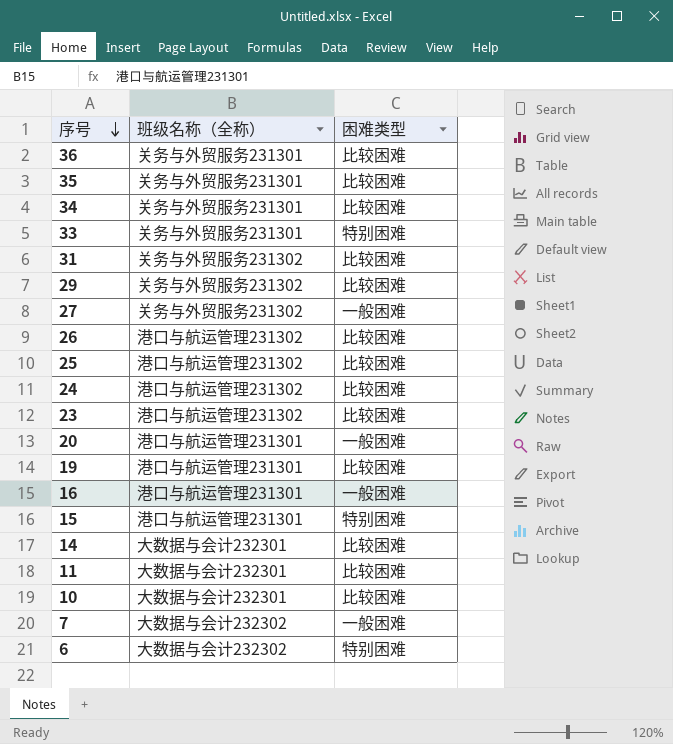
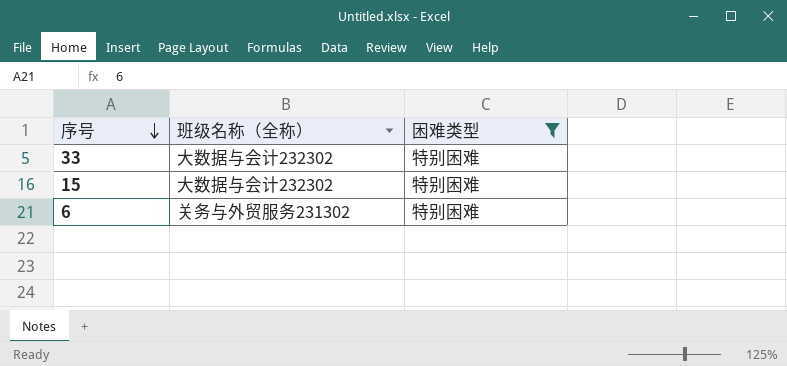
filter: none -> 困难类型 = 特别困难
33 | 班级名称（全称）: 关务与外贸服务231301 -> 大数据与会计232302
15 | 班级名称（全称）: 港口与航运管理231301 -> 大数据与会计232302
6 | 班级名称（全称）: 大数据与会计232302 -> 关务与外贸服务231302

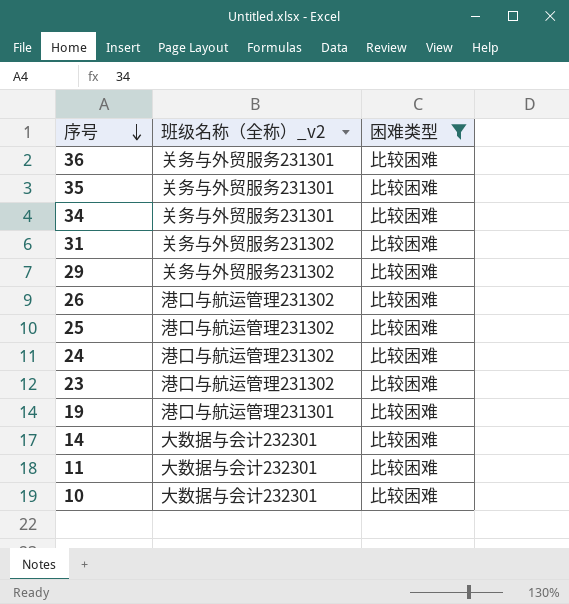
filter: 困难类型 = 特别困难 -> 困难类型 = 比较困难
column name: 班级名称（全称） -> 班级名称（全称）_v2

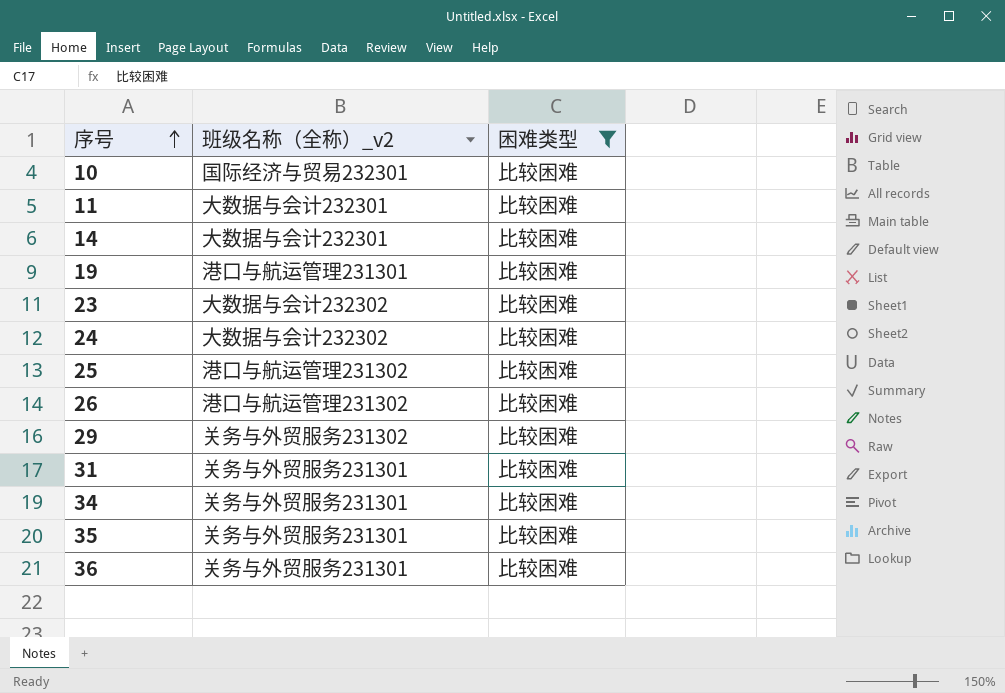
row order: 序号 descending -> 序号 ascending
10 | 班级名称（全称）_v2: 大数据与会计232301 -> 国际经济与贸易232301
23 | 班级名称（全称）_v2: 港口与航运管理231302 -> 大数据与会计232302
24 | 班级名称（全称）_v2: 港口与航运管理231302 -> 大数据与会计232302
31 | 班级名称（全称）_v2: 关务与外贸服务231302 -> 关务与外贸服务231301

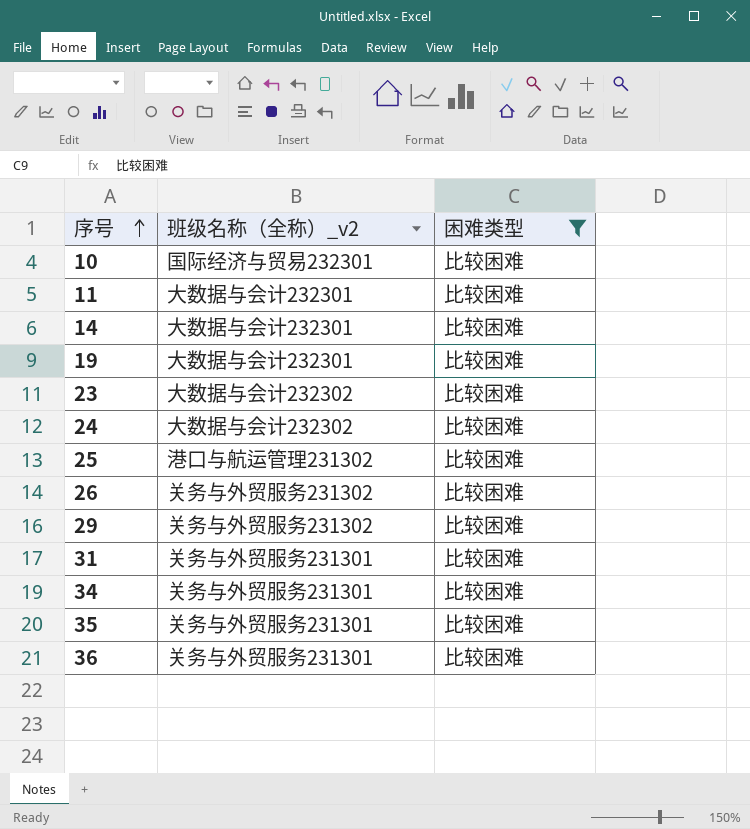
19 | 班级名称（全称）_v2: 港口与航运管理231301 -> 大数据与会计232301
26 | 班级名称（全称）_v2: 港口与航运管理231302 -> 关务与外贸服务231302

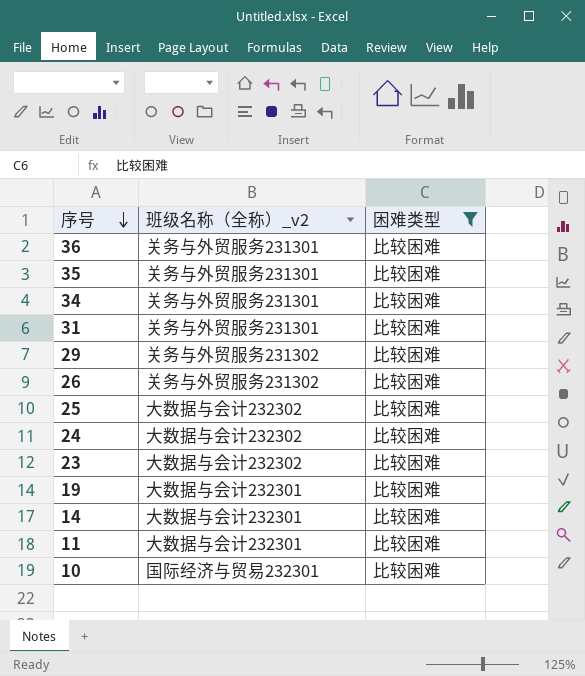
row order: 序号 ascending -> 序号 descending
25 | 班级名称（全称）_v2: 港口与航运管理231302 -> 大数据与会计232302

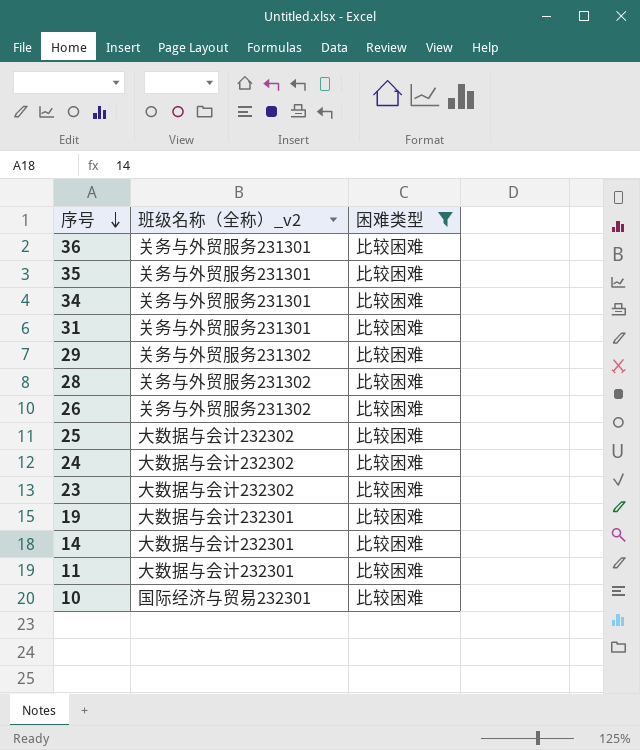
row 28: none -> 关务与外贸服务231302 | 比较困难

